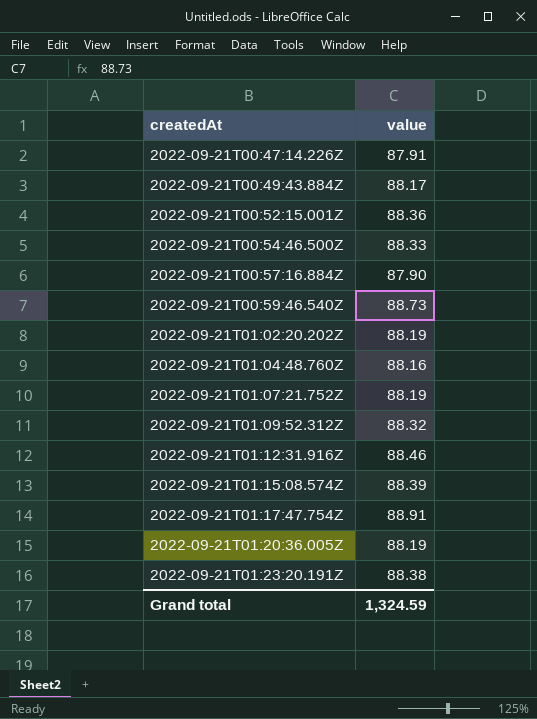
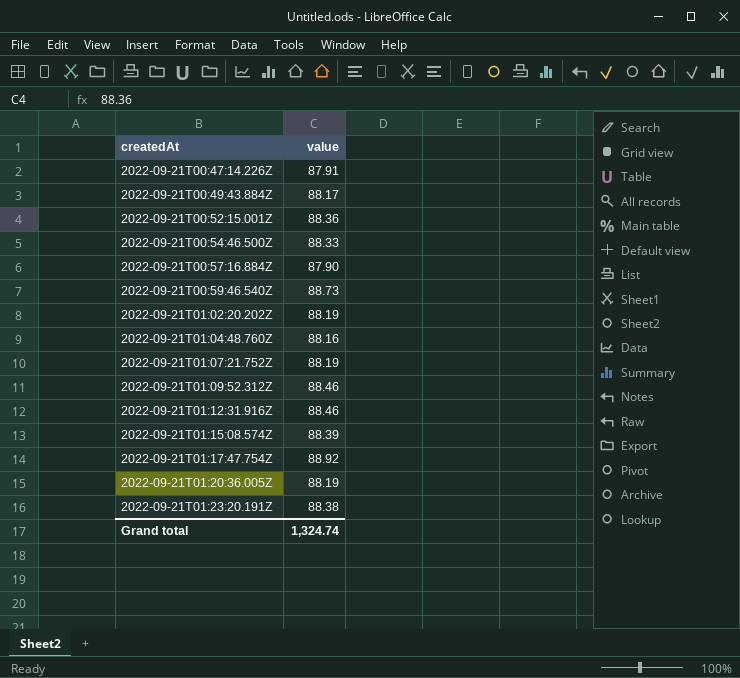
2022-09-21T01:09:52.312Z | value: 88.32 -> 88.46
2022-09-21T01:17:47.754Z | value: 88.91 -> 88.92
Grand total | value: 1,324.59 -> 1,324.74

